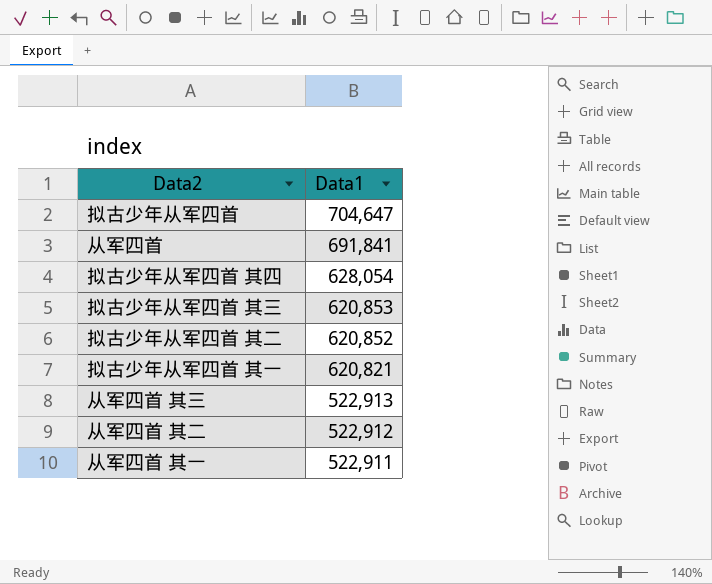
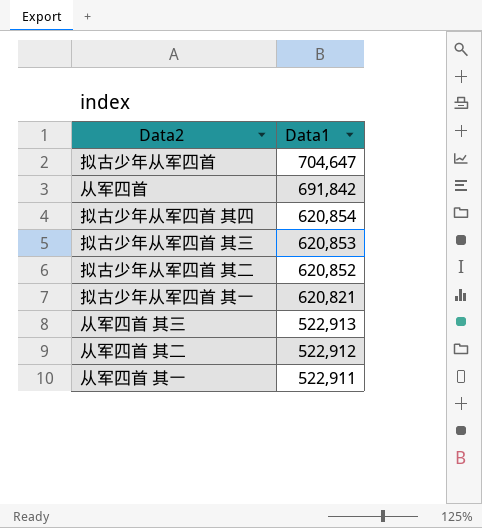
从军四首 | Data1: 691,841 -> 691,842
拟古少年从军四首 其四 | Data1: 628,054 -> 620,854

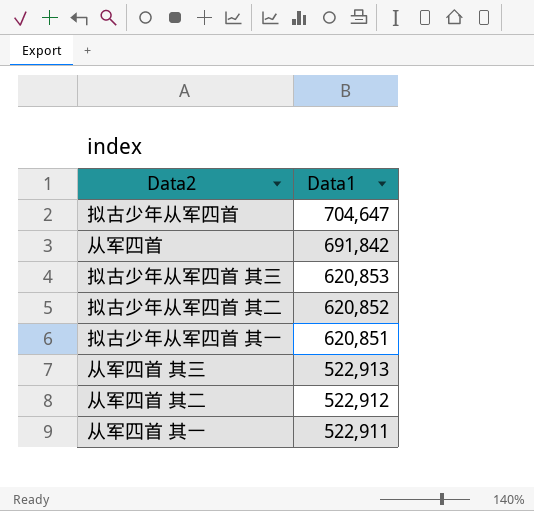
row 拟古少年从军四首 其四: 620,854 -> none
拟古少年从军四首 其一 | Data1: 620,821 -> 620,851

